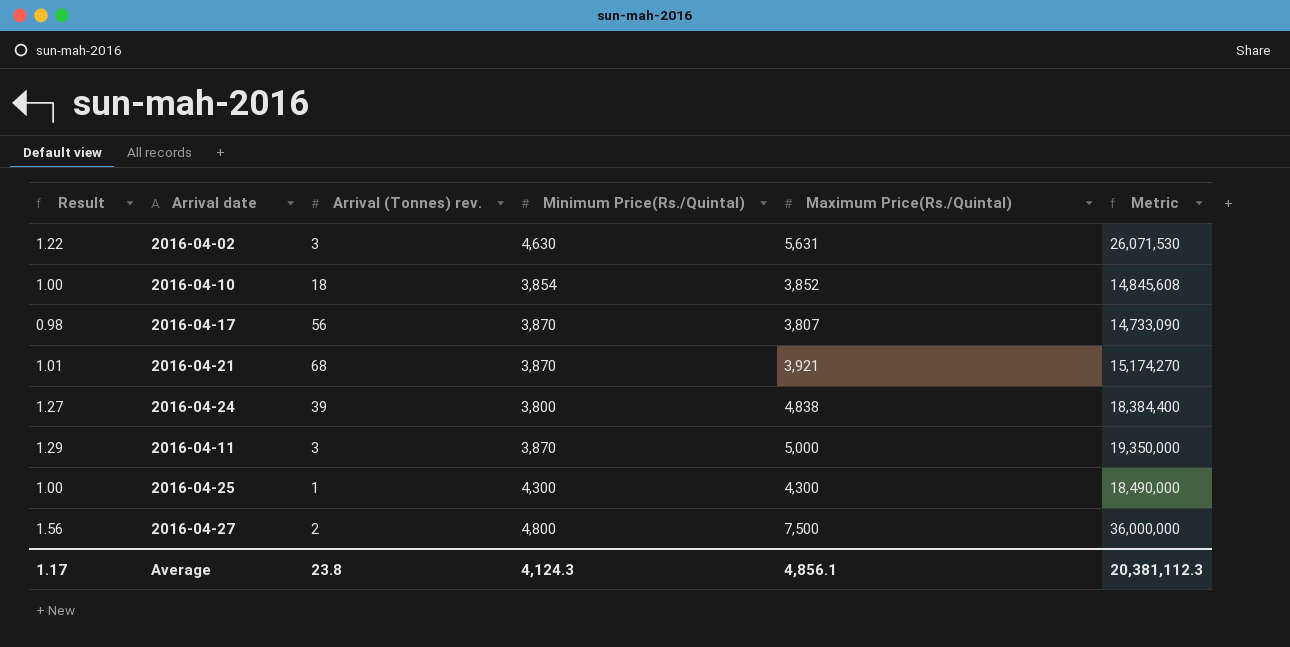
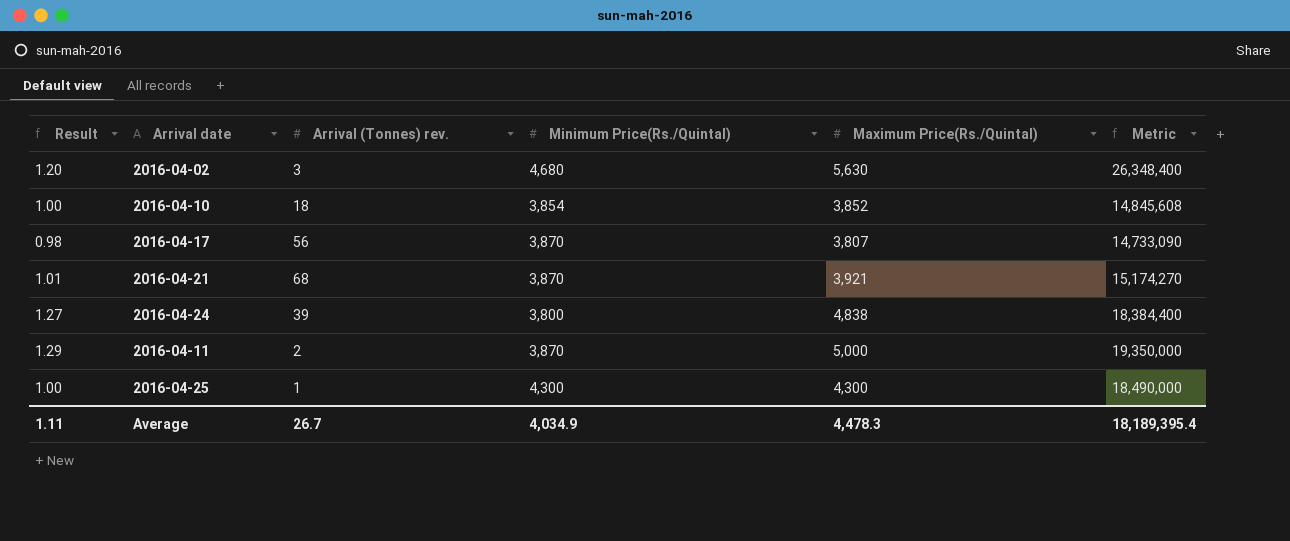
row 2016-04-27: 1.56 | 2 | 4,800 | 7,500 | 36,000,000 -> none
2016-04-02 | Result: 1.22 -> 1.20
2016-04-02 | Minimum Price(Rs./Quintal): 4,630 -> 4,680
2016-04-02 | Maximum Price(Rs./Quintal): 5,631 -> 5,630
2016-04-02 | Metric: 26,071,530 -> 26,348,400
2016-04-11 | Arrival (Tonnes) rev.: 3 -> 2
Average | Result: 1.17 -> 1.11
Average | Arrival (Tonnes) rev.: 23.8 -> 26.7
Average | Minimum Price(Rs./Quintal): 4,124.3 -> 4,034.9
Average | Maximum Price(Rs./Quintal): 4,856.1 -> 4,478.3
Average | Metric: 20,381,112.3 -> 18,189,395.4

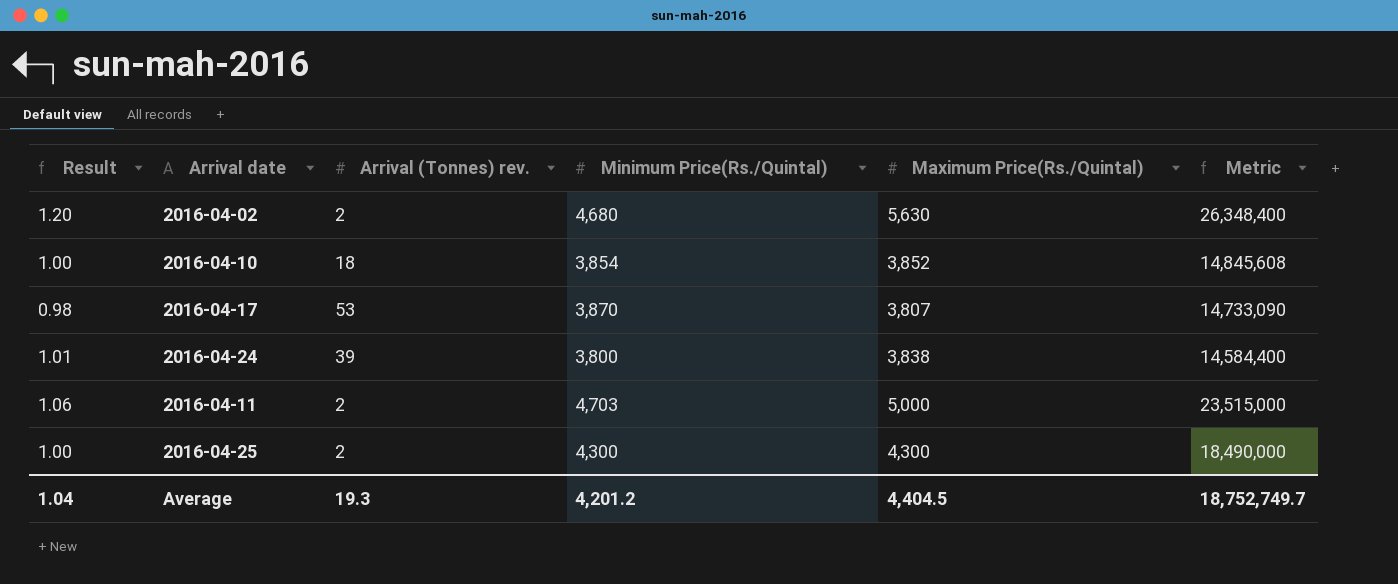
row 2016-04-21: 1.01 | 68 | 3,870 | 3,921 | 15,174,270 -> none
2016-04-02 | Arrival (Tonnes) rev.: 3 -> 2
2016-04-17 | Arrival (Tonnes) rev.: 56 -> 53
2016-04-24 | Result: 1.27 -> 1.01
2016-04-24 | Maximum Price(Rs./Quintal): 4,838 -> 3,838
2016-04-24 | Metric: 18,384,400 -> 14,584,400
2016-04-11 | Result: 1.29 -> 1.06
2016-04-11 | Minimum Price(Rs./Quintal): 3,870 -> 4,703
2016-04-11 | Metric: 19,350,000 -> 23,515,000
2016-04-25 | Arrival (Tonnes) rev.: 1 -> 2
Average | Result: 1.11 -> 1.04
Average | Arrival (Tonnes) rev.: 26.7 -> 19.3
Average | Minimum Price(Rs./Quintal): 4,034.9 -> 4,201.2
Average | Maximum Price(Rs./Quintal): 4,478.3 -> 4,404.5
Average | Metric: 18,189,395.4 -> 18,752,749.7

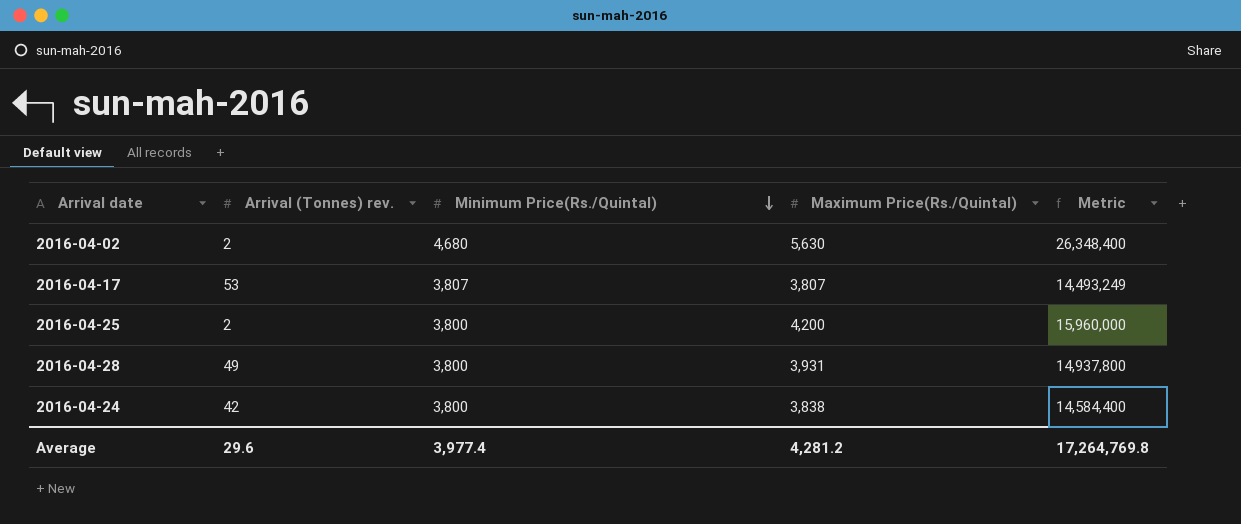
row order: none -> Minimum Price(Rs./Quintal) descending
column Result | formula: [Maximum Price(Rs./Quintal)] / [Minimum Price(Rs./Quintal)] -> none
row 2016-04-10: 1.00 | 18 | 3,854 | 3,852 | 14,845,608 -> none
row 2016-04-11: 1.06 | 2 | 4,703 | 5,000 | 23,515,000 -> none
2016-04-17 | Minimum Price(Rs./Quintal): 3,870 -> 3,807
2016-04-17 | Metric: 14,733,090 -> 14,493,249
2016-04-25 | Minimum Price(Rs./Quintal): 4,300 -> 3,800
2016-04-25 | Maximum Price(Rs./Quintal): 4,300 -> 4,200
2016-04-25 | Metric: 18,490,000 -> 15,960,000
row 2016-04-28: none -> 49 | 3,800 | 3,931 | 14,937,800
2016-04-24 | Arrival (Tonnes) rev.: 39 -> 42
Average | Arrival (Tonnes) rev.: 19.3 -> 29.6
Average | Minimum Price(Rs./Quintal): 4,201.2 -> 3,977.4
Average | Maximum Price(Rs./Quintal): 4,404.5 -> 4,281.2
Average | Metric: 18,752,749.7 -> 17,264,769.8

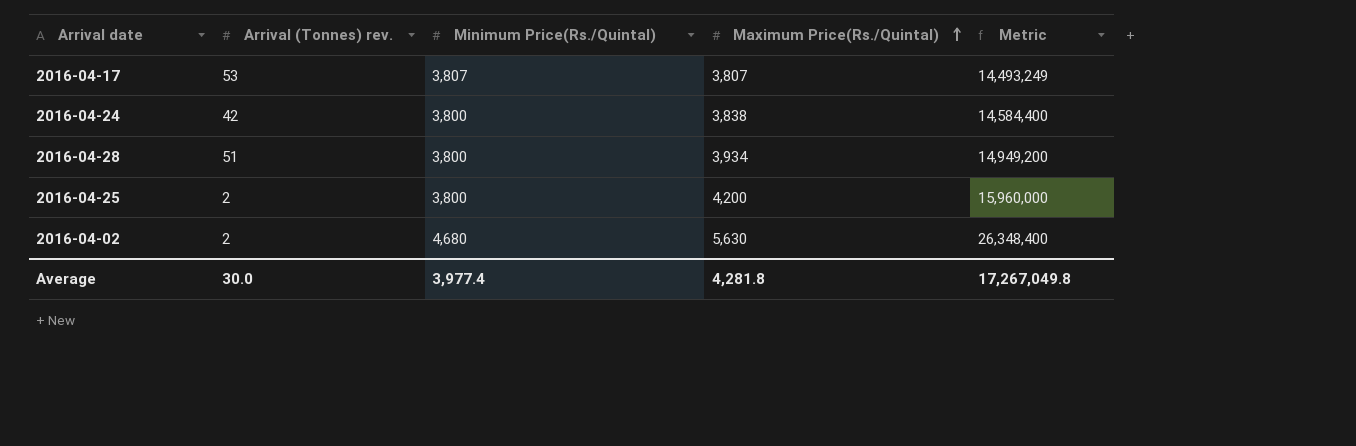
row order: Minimum Price(Rs./Quintal) descending -> Maximum Price(Rs./Quintal) ascending
2016-04-28 | Arrival (Tonnes) rev.: 49 -> 51
2016-04-28 | Maximum Price(Rs./Quintal): 3,931 -> 3,934
2016-04-28 | Metric: 14,937,800 -> 14,949,200
Average | Arrival (Tonnes) rev.: 29.6 -> 30.0
Average | Maximum Price(Rs./Quintal): 4,281.2 -> 4,281.8
Average | Metric: 17,264,769.8 -> 17,267,049.8

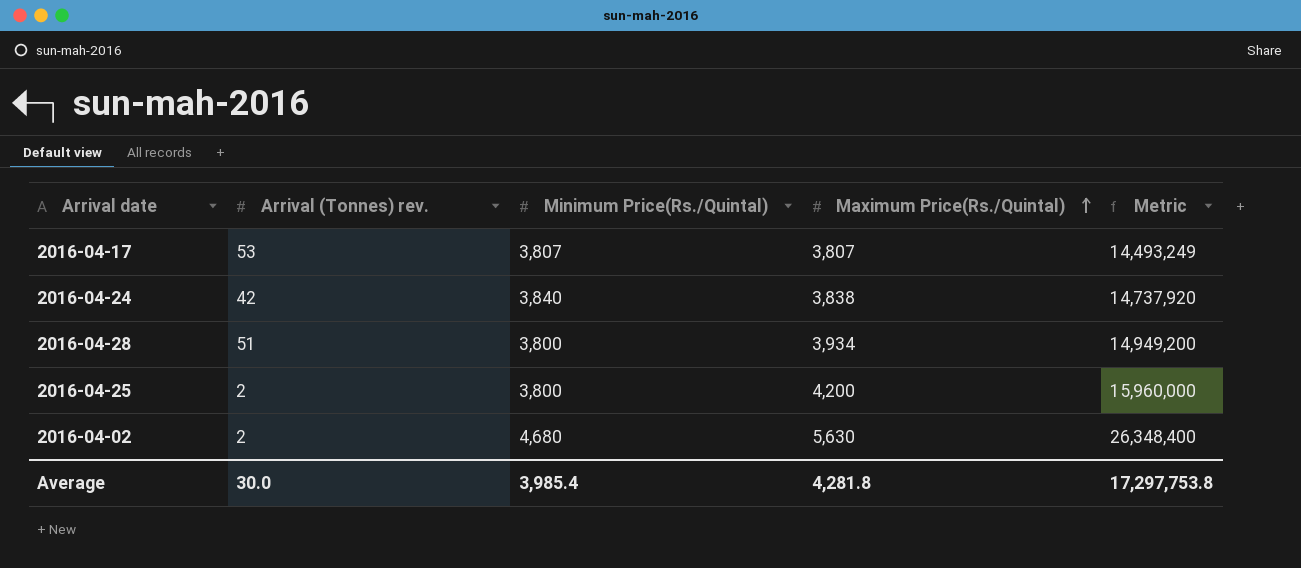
2016-04-24 | Minimum Price(Rs./Quintal): 3,800 -> 3,840
2016-04-24 | Metric: 14,584,400 -> 14,737,920
Average | Minimum Price(Rs./Quintal): 3,977.4 -> 3,985.4
Average | Metric: 17,267,049.8 -> 17,297,753.8

